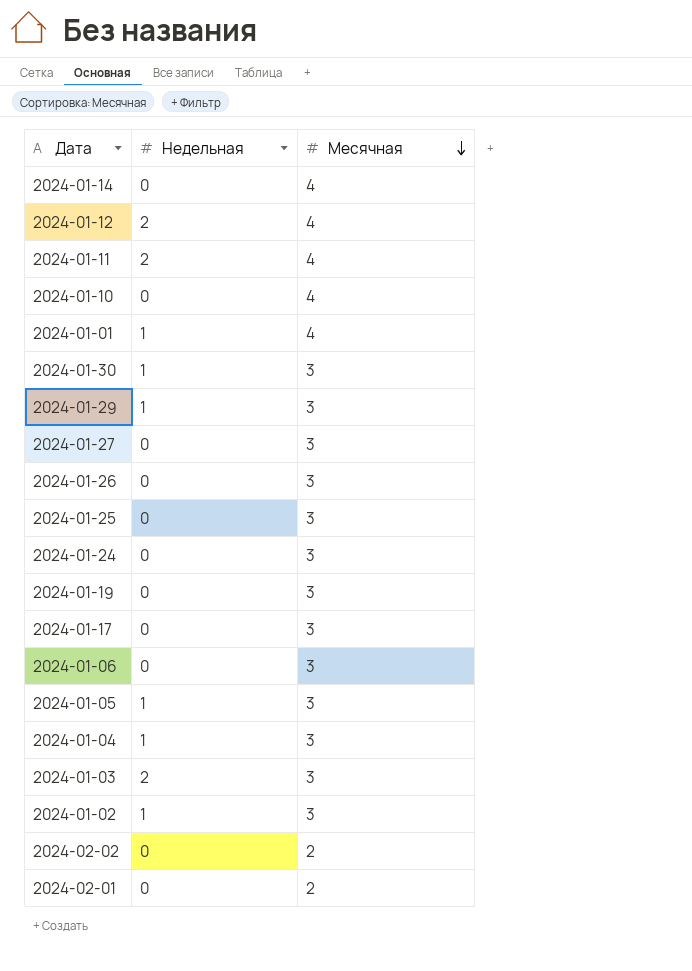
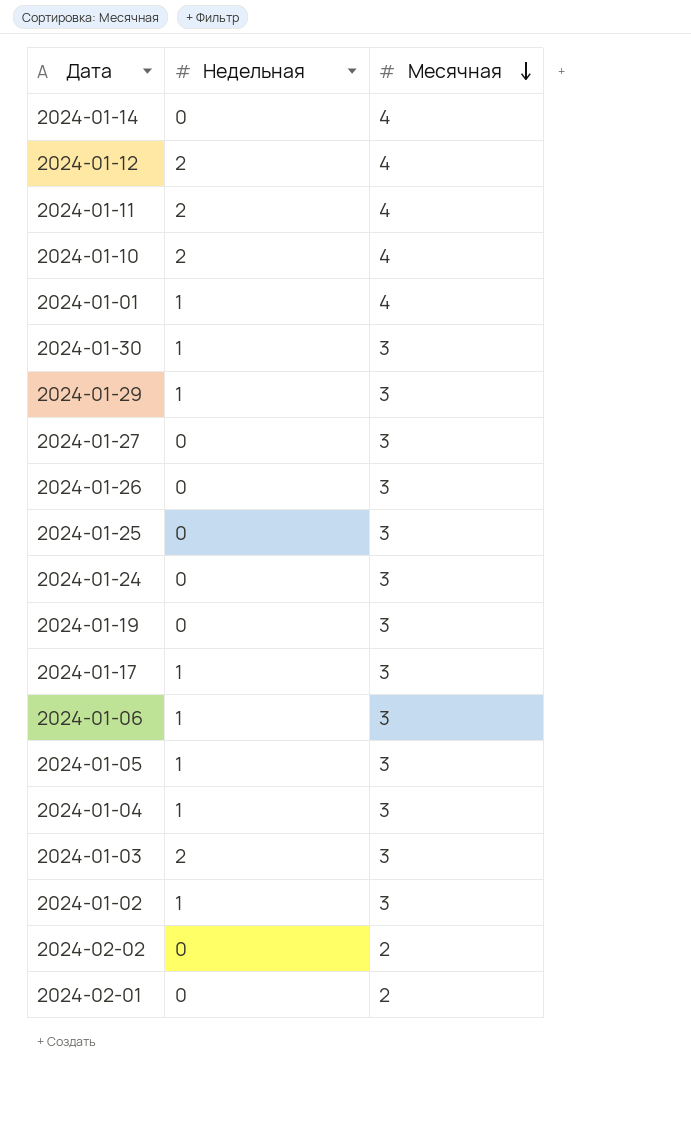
2024-01-10 | Недельная: 0 -> 2
2024-01-17 | Недельная: 0 -> 1
2024-01-06 | Недельная: 0 -> 1

